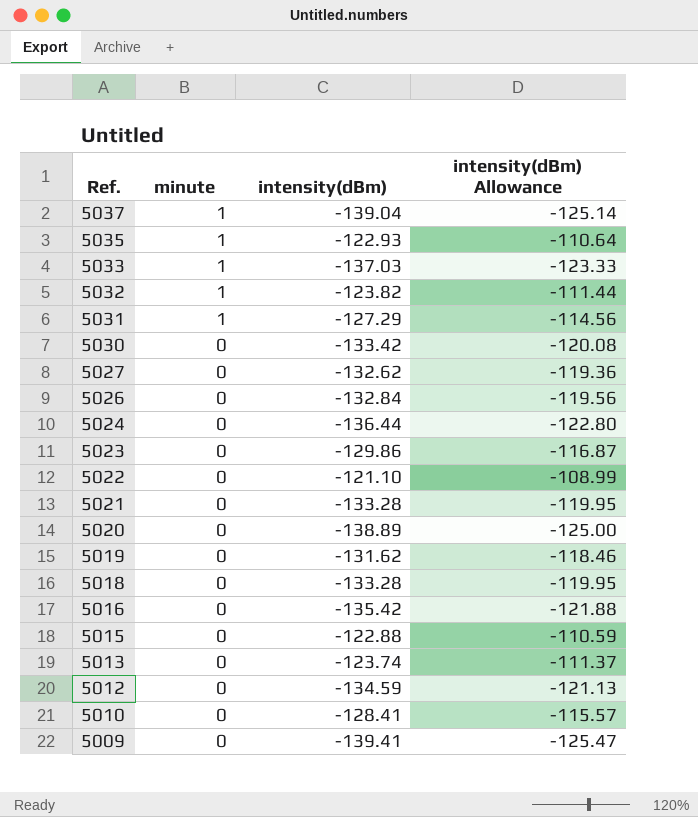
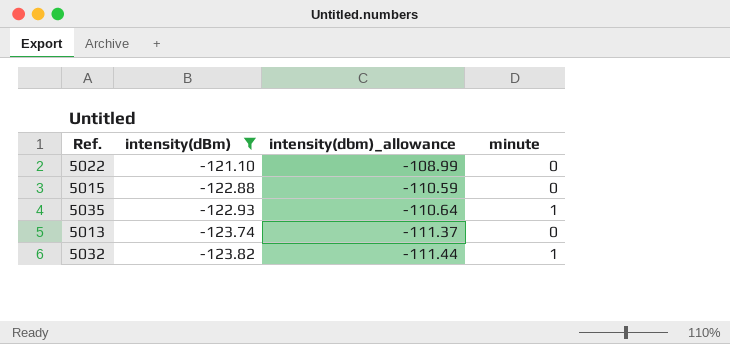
filter: none -> intensity(dBm) >= -123.82
row order: Ref. descending -> intensity(dBm) descending
column name: intensity(dBm) Allowance -> intensity(dbm)_allowance
column minute | position: 2 -> 4

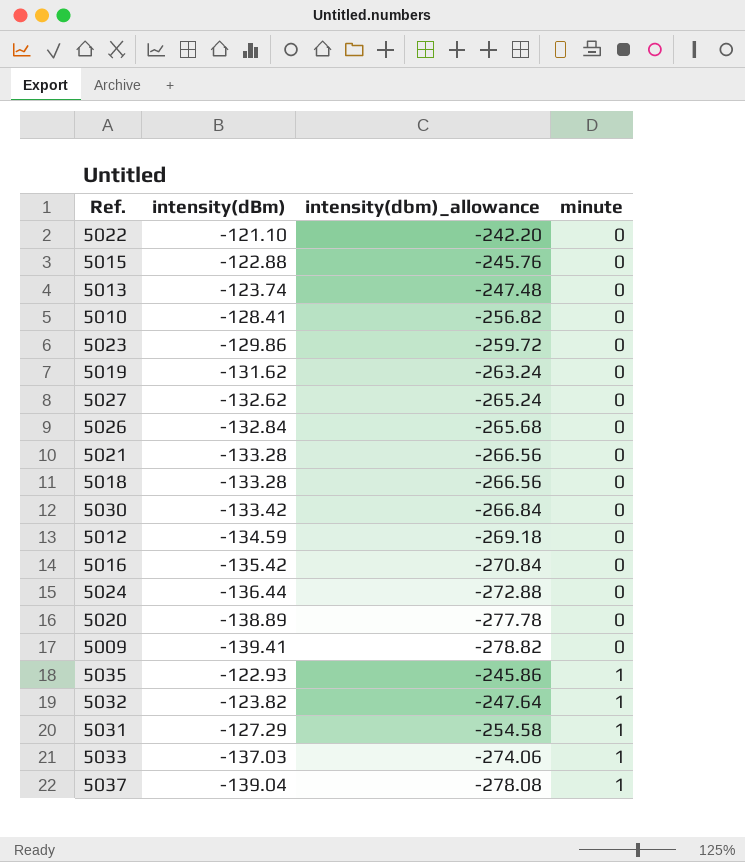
filter: intensity(dBm) >= -123.82 -> none
row order: intensity(dBm) descending -> minute ascending
column intensity(dbm)_allowance | formula: [intensity(dBm)] * 0.9 -> [intensity(dBm)] * 2

